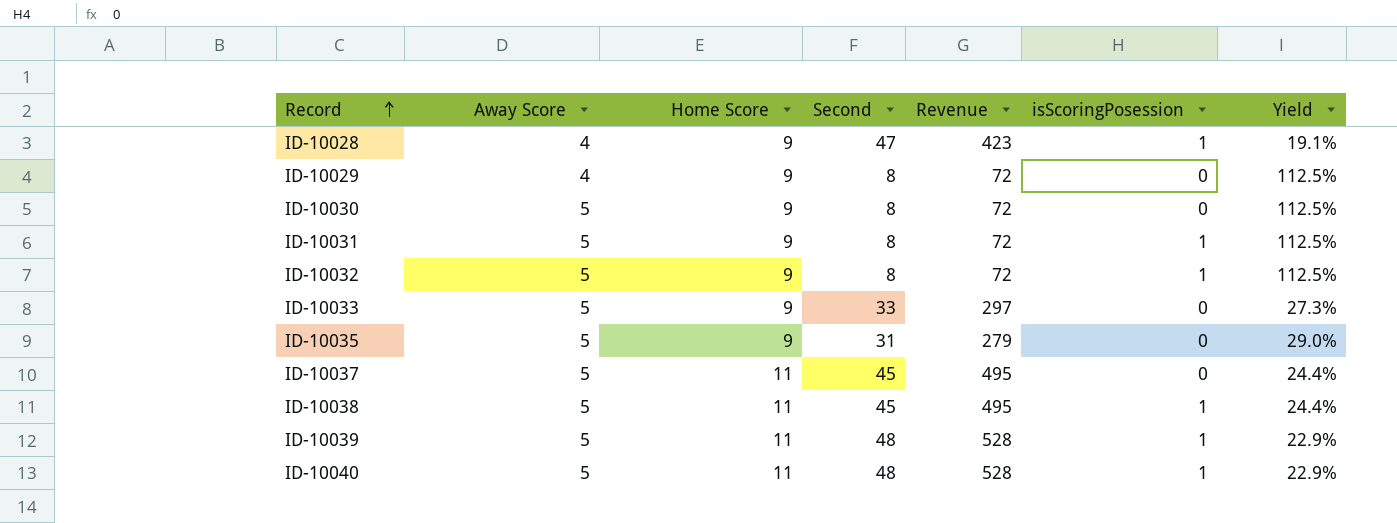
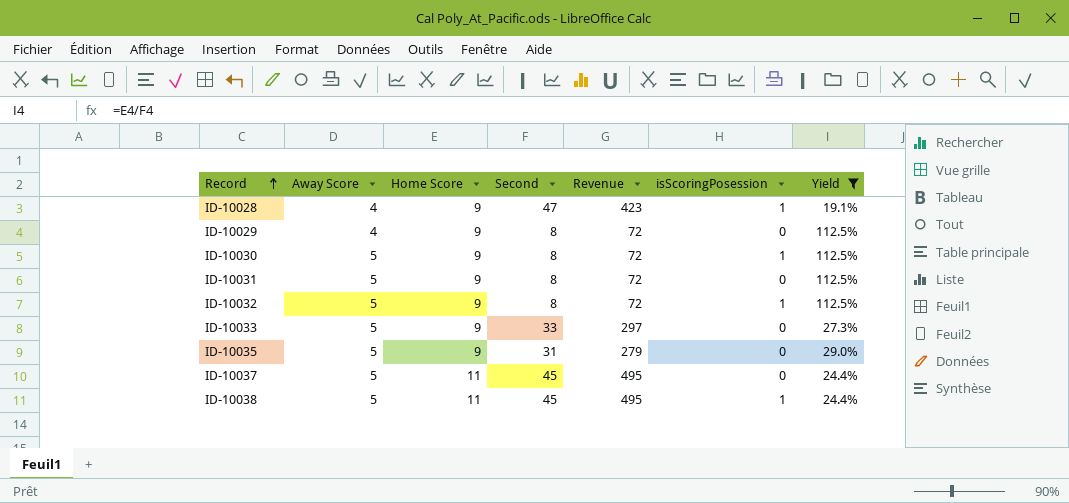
filter: none -> Yield != 22.9%
ID-10030 | isScoringPosession: 0 -> 1
ID-10031 | isScoringPosession: 1 -> 0

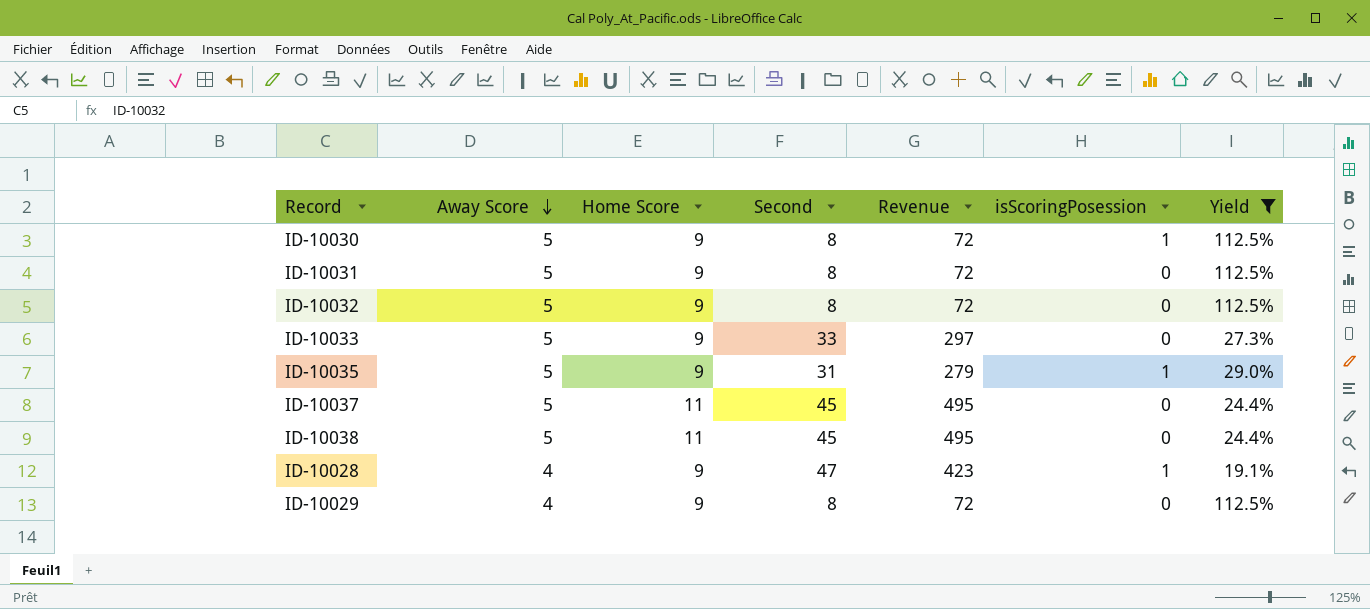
row order: Record ascending -> Away Score descending
ID-10032 | isScoringPosession: 1 -> 0
ID-10035 | isScoringPosession: 0 -> 1
ID-10038 | isScoringPosession: 1 -> 0

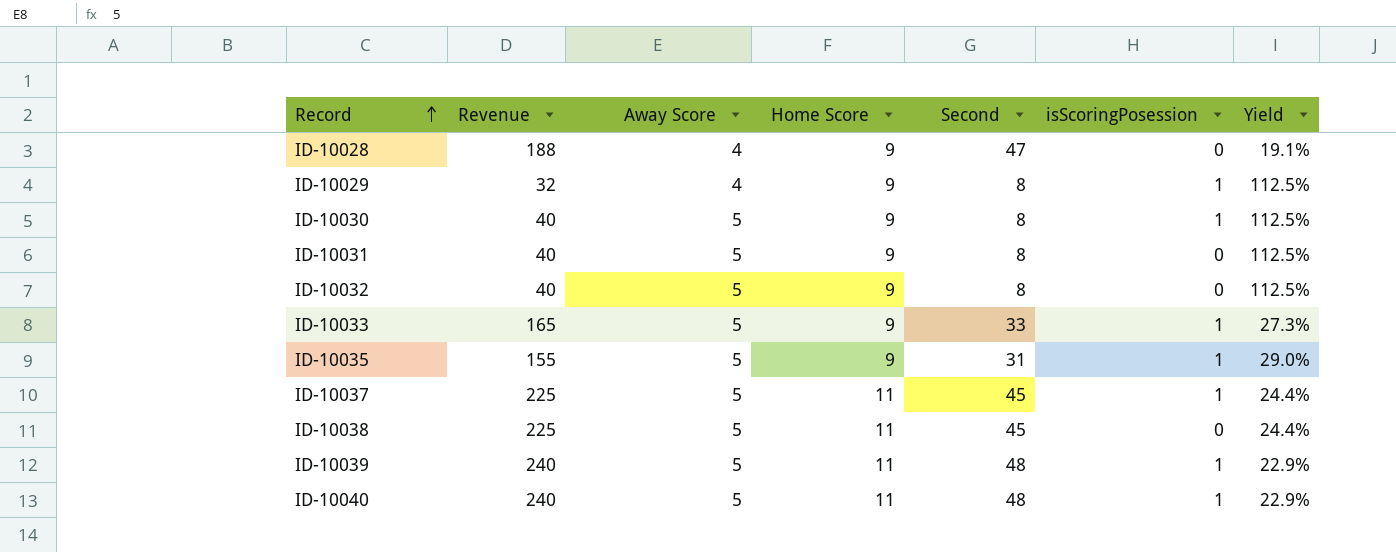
filter: Yield != 22.9% -> none
row order: Away Score descending -> Record ascending
column Revenue | formula: [Home Score] * [Second] -> [Away Score] * [Second]
column Revenue | position: 5 -> 2
ID-10028 | isScoringPosession: 1 -> 0
ID-10029 | isScoringPosession: 0 -> 1
ID-10033 | isScoringPosession: 0 -> 1
ID-10037 | isScoringPosession: 0 -> 1

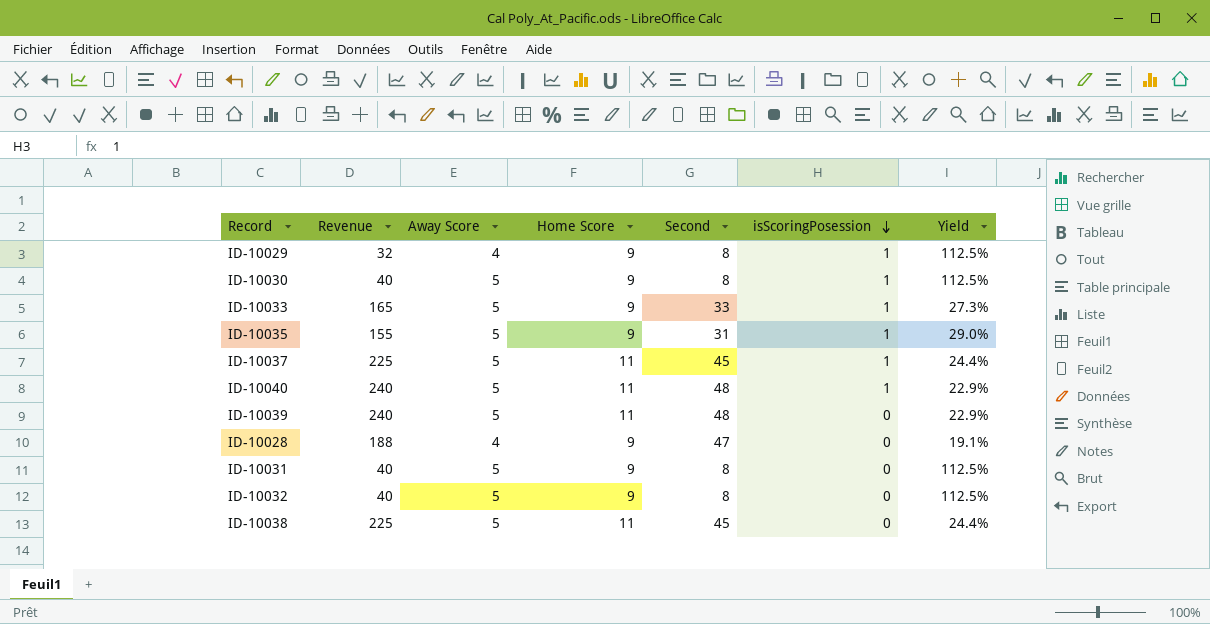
row order: Record ascending -> isScoringPosession descending
ID-10039 | isScoringPosession: 1 -> 0

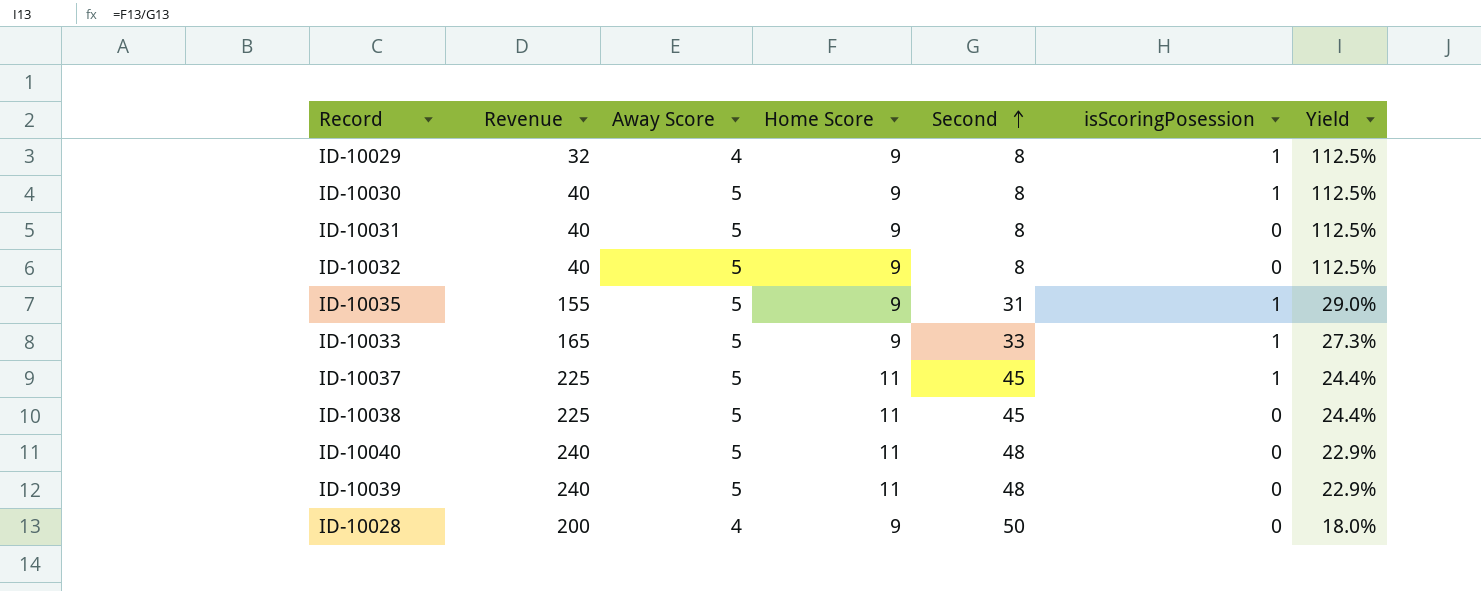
row order: isScoringPosession descending -> Second ascending
ID-10040 | isScoringPosession: 1 -> 0
ID-10028 | Revenue: 188 -> 200
ID-10028 | Second: 47 -> 50
ID-10028 | Yield: 19.1% -> 18.0%

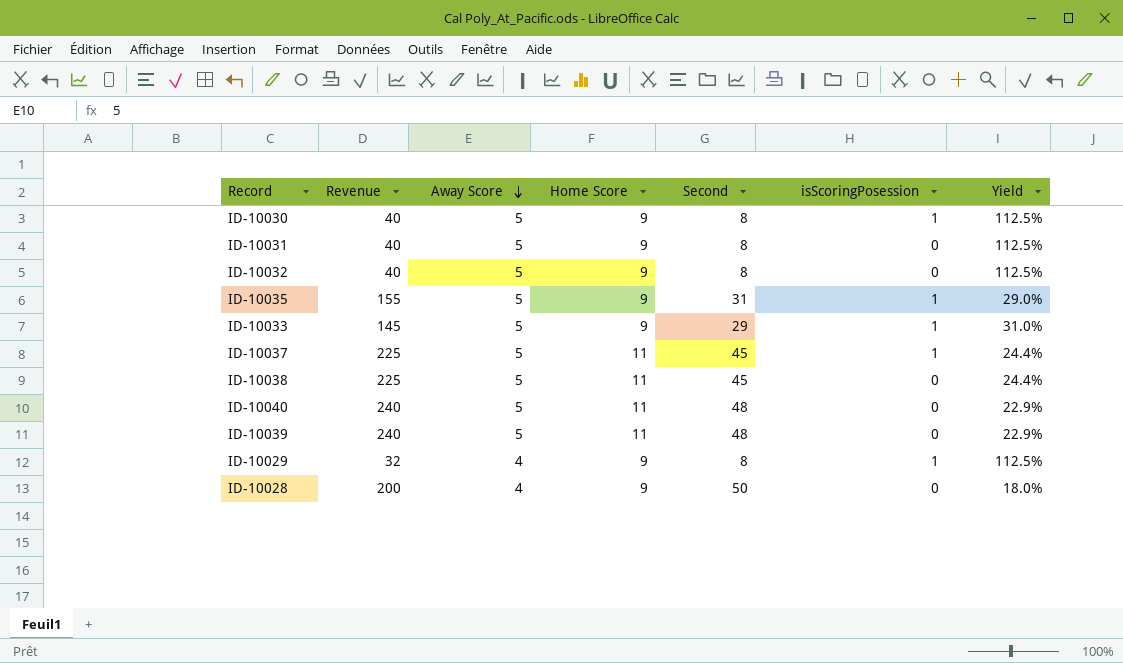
row order: Second ascending -> Away Score descending
ID-10033 | Revenue: 165 -> 145
ID-10033 | Second: 33 -> 29
ID-10033 | Yield: 27.3% -> 31.0%

